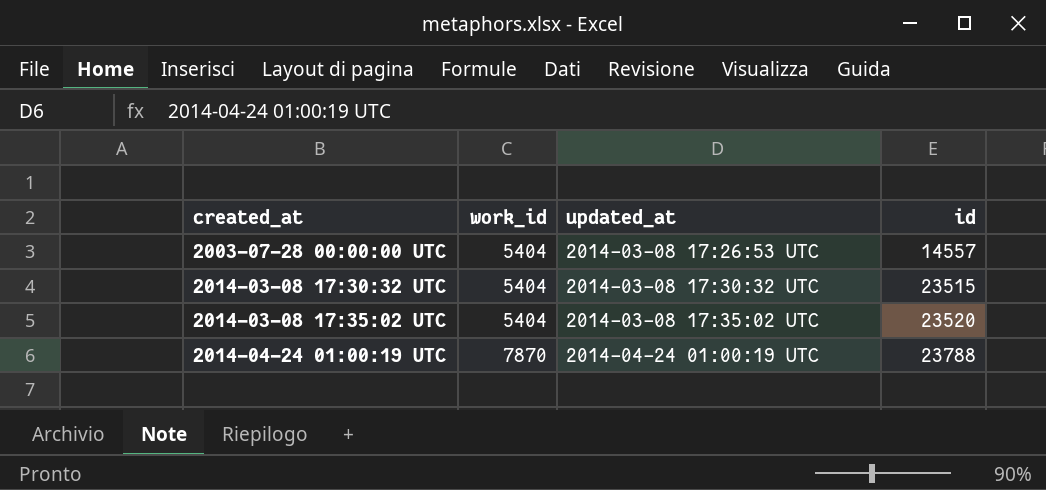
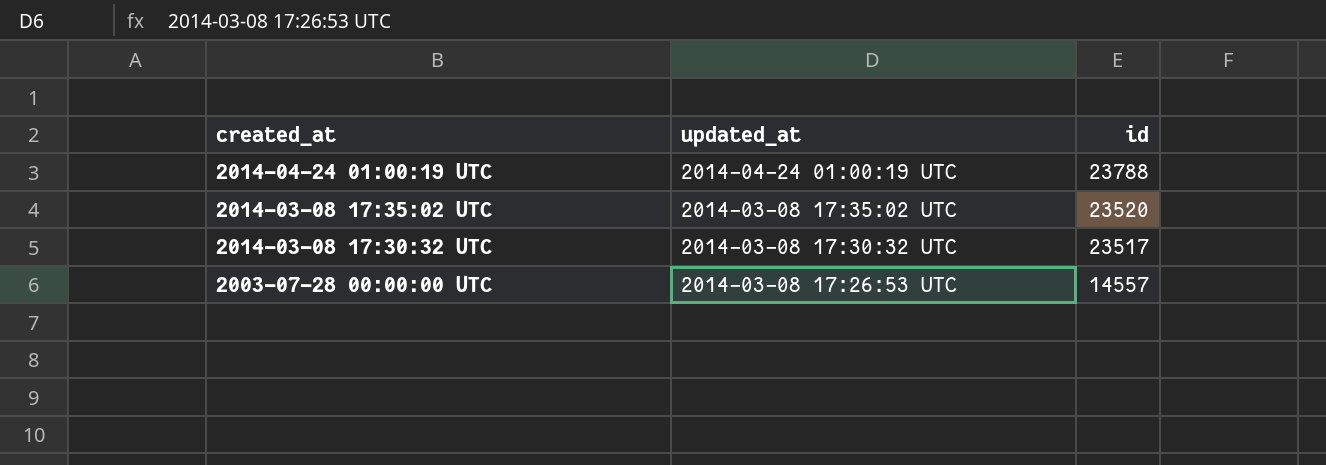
row order: created_at ascending -> created_at descending
column work_id | position: 2 -> none
2014-03-08 17:30:32 UTC | id: 23515 -> 23517

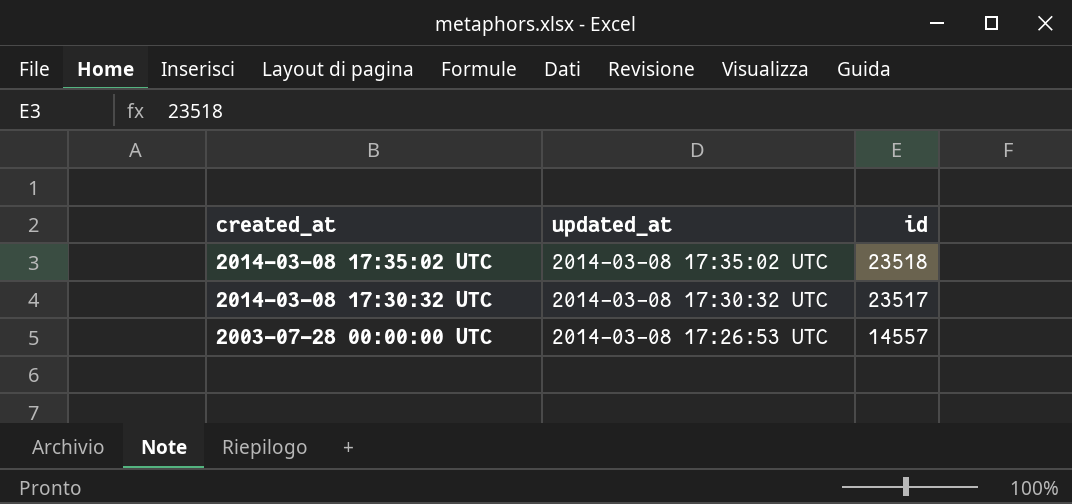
row 2014-04-24 01:00:19 UTC: 2014-04-24 01:00:19 UTC | 23788 -> none
2014-03-08 17:35:02 UTC | id: 23520 -> 23518

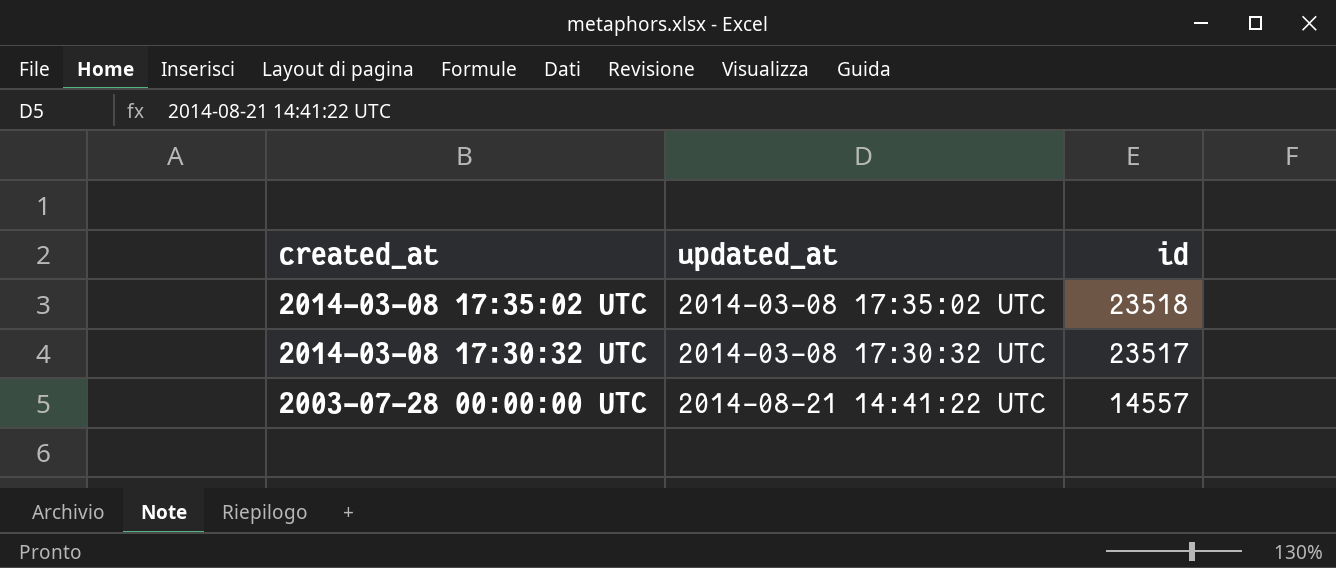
2003-07-28 00:00:00 UTC | updated_at: 2014-03-08 17:26:53 UTC -> 2014-08-21 14:41:22 UTC

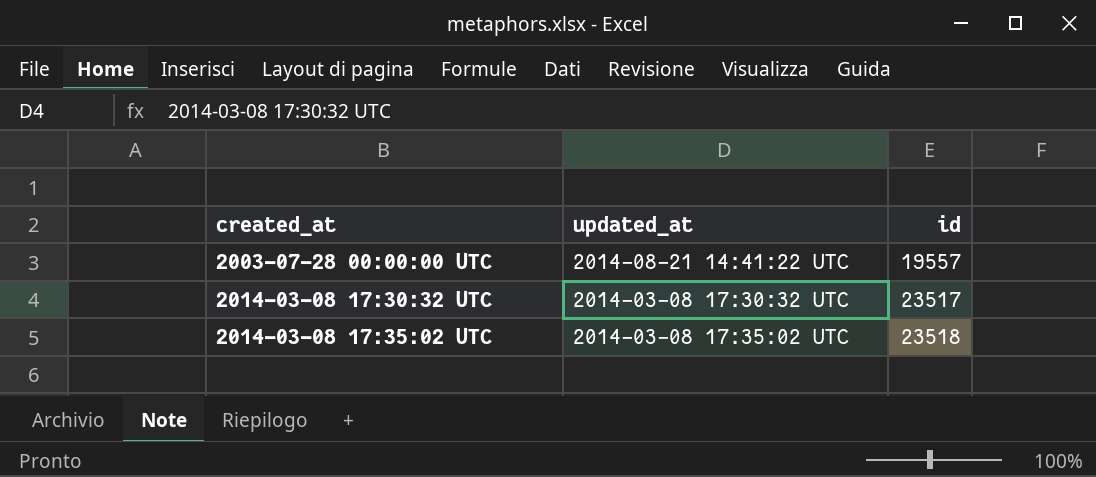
row order: created_at descending -> created_at ascending
2003-07-28 00:00:00 UTC | id: 14557 -> 19557

